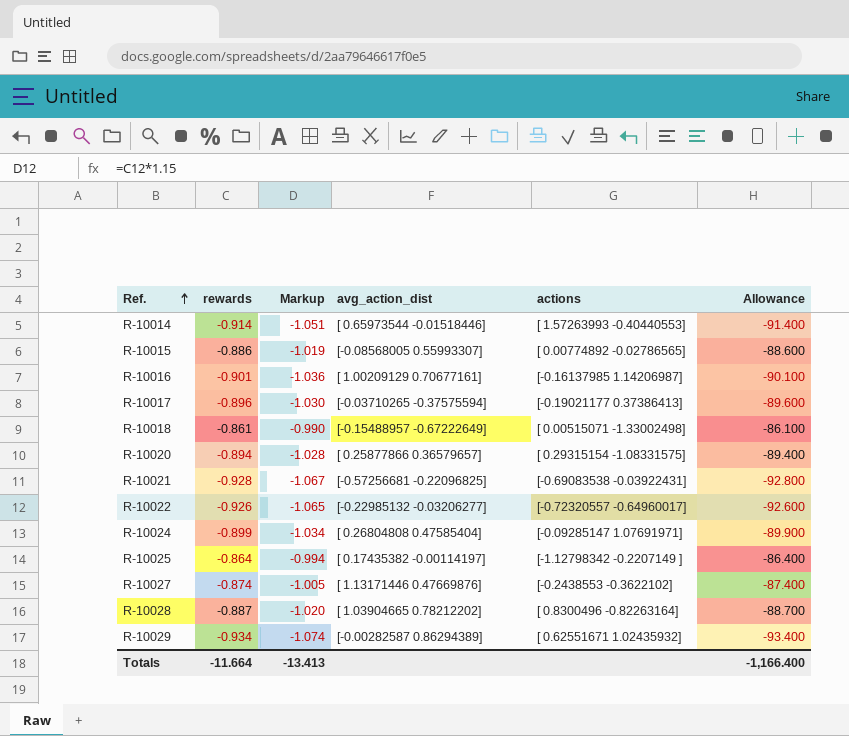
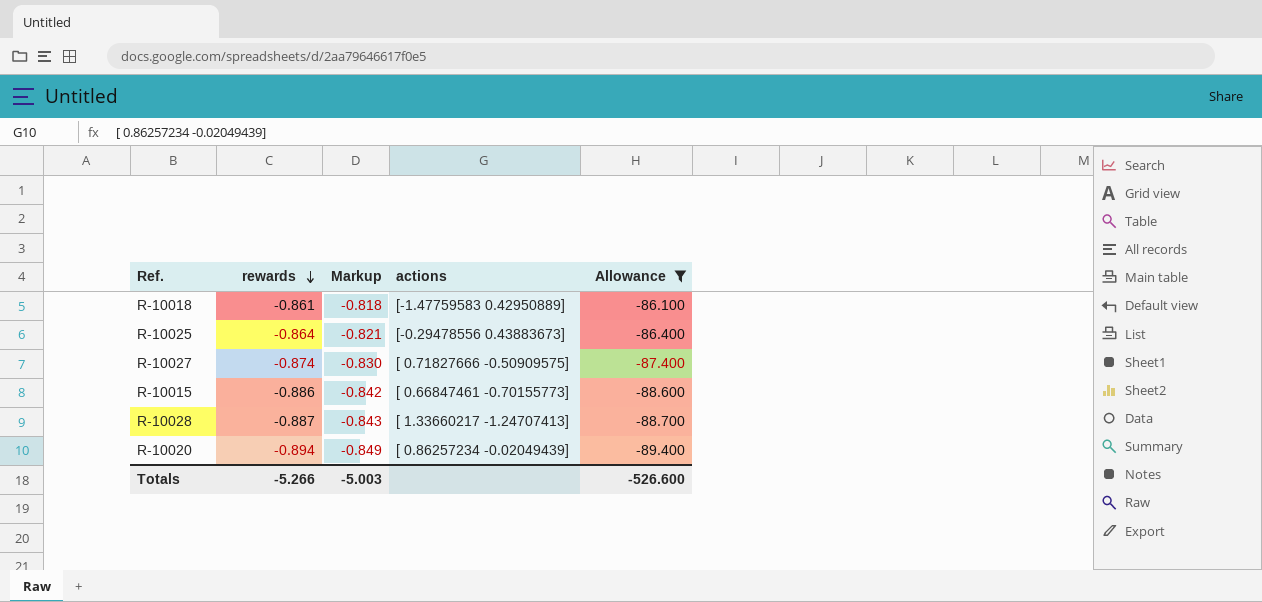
filter: none -> Allowance >= -89.400
row order: Ref. ascending -> rewards descending
column avg_action_dist | position: 4 -> none
column Markup | formula: [rewards] * 1.15 -> [rewards] * 0.95
R-10018 | actions: [ 0.00515071 -1.33002498] -> [-1.47759583 0.42950889]
R-10025 | actions: [-1.12798342 -0.2207149 ] -> [-0.29478556 0.43883673]
R-10027 | actions: [-0.2438553 -0.3622102] -> [ 0.71827666 -0.50909575]
R-10015 | actions: [ 0.00774892 -0.02786565] -> [ 0.66847461 -0.70155773]
R-10028 | actions: [ 0.8300496 -0.82263164] -> [ 1.33660217 -1.24707413]
R-10020 | actions: [ 0.29315154 -1.08331575] -> [ 0.86257234 -0.02049439]
Totals | rewards: -11.664 -> -5.266
Totals | Markup: -13.413 -> -5.003
Totals | Allowance: -1,166.400 -> -526.600

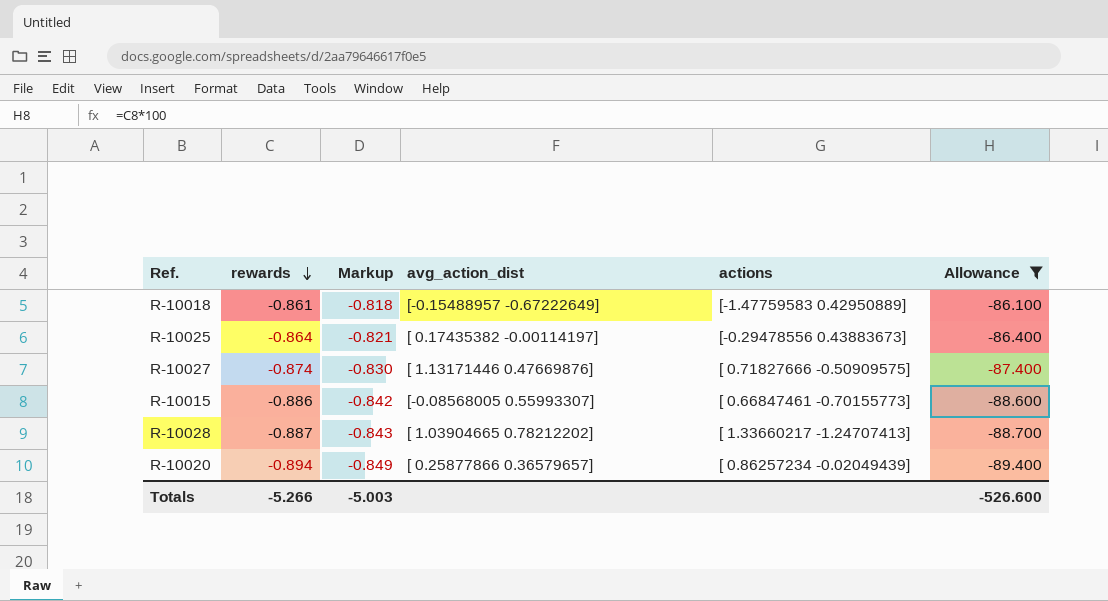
column avg_action_dist | position: none -> 4

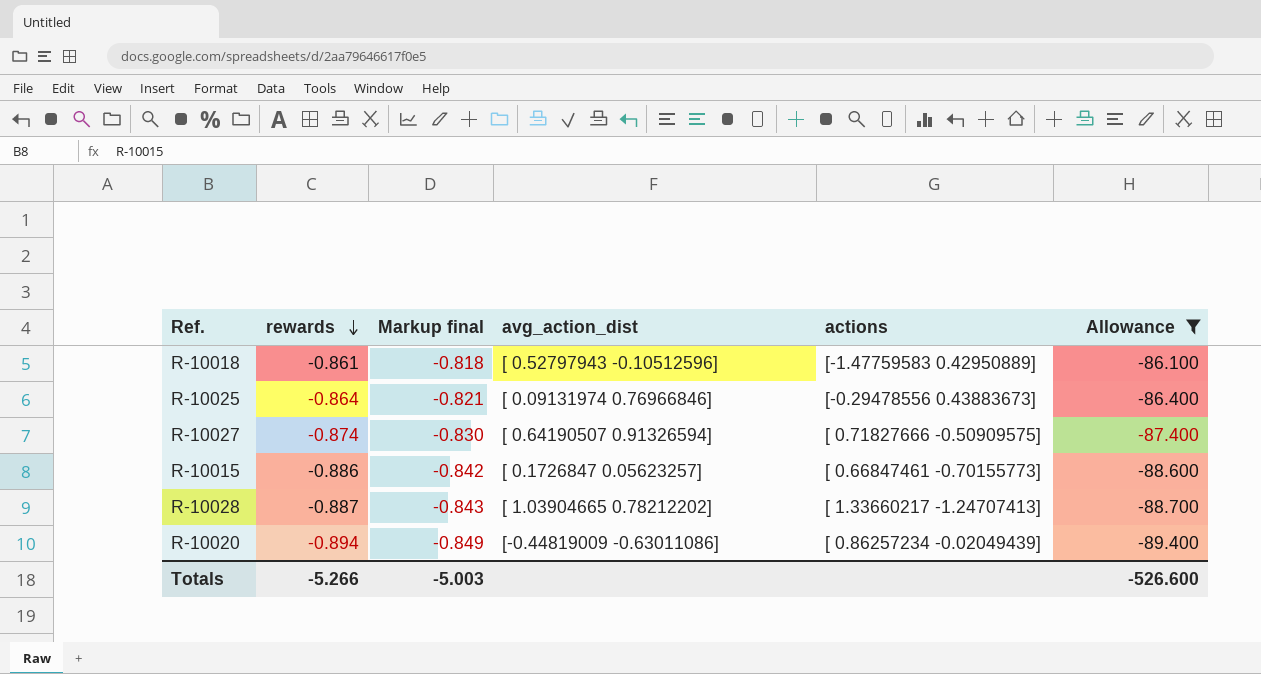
column name: Markup -> Markup final
R-10018 | avg_action_dist: [-0.15488957 -0.67222649] -> [ 0.52797943 -0.10512596]
R-10025 | avg_action_dist: [ 0.17435382 -0.00114197] -> [ 0.09131974 0.76966846]
R-10027 | avg_action_dist: [ 1.13171446 0.47669876] -> [ 0.64190507 0.91326594]
R-10015 | avg_action_dist: [-0.08568005 0.55993307] -> [ 0.1726847 0.05623257]
R-10020 | avg_action_dist: [ 0.25877866 0.36579657] -> [-0.44819009 -0.63011086]

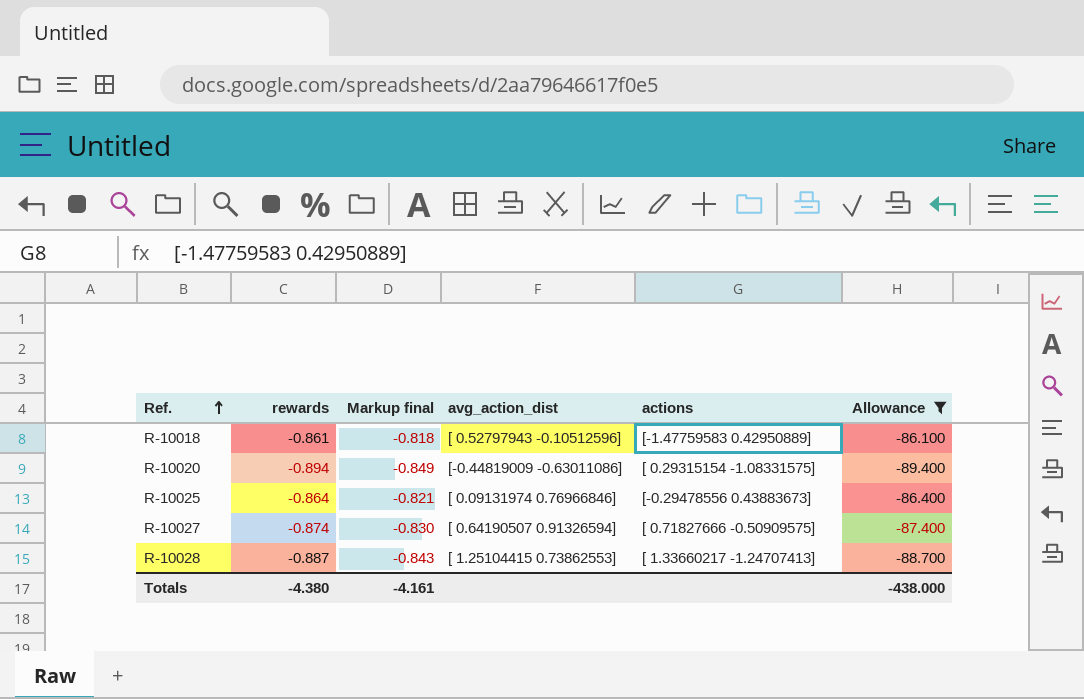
row order: rewards descending -> Ref. ascending
row R-10015: -0.886 | -0.842 | [ 0.1726847 0.05623257] | [ 0.66847461 -0.70155773] | -88.600 -> none
R-10020 | actions: [ 0.86257234 -0.02049439] -> [ 0.29315154 -1.08331575]
R-10028 | avg_action_dist: [ 1.03904665 0.78212202] -> [ 1.25104415 0.73862553]
Totals | rewards: -5.266 -> -4.380
Totals | Markup final: -5.003 -> -4.161
Totals | Allowance: -526.600 -> -438.000

